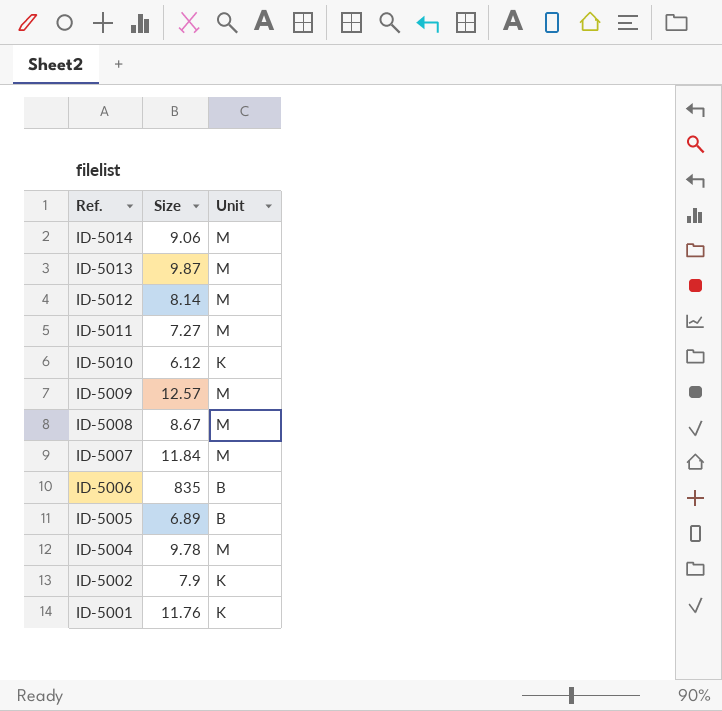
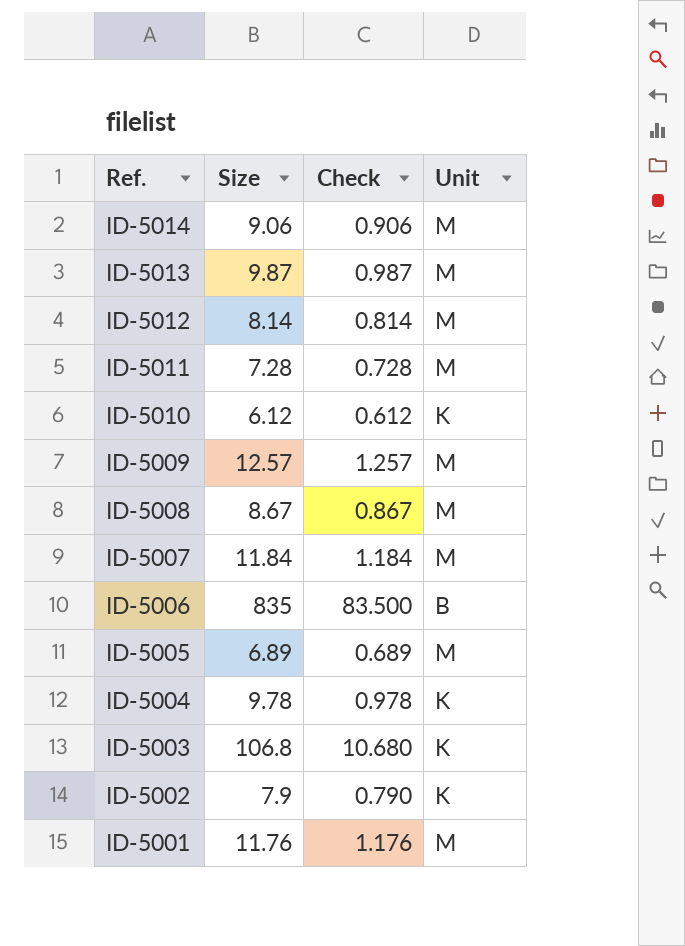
column Check | formula: none -> [Size] * 0.1
ID-5011 | Size: 7.27 -> 7.28
ID-5005 | Unit: B -> M
ID-5004 | Unit: M -> K
row ID-5003: none -> 106.8 | 10.680 | K
ID-5001 | Unit: K -> M

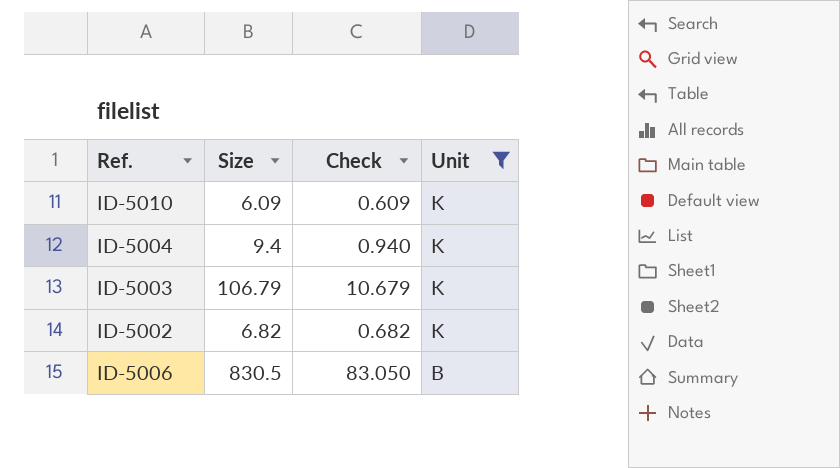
filter: none -> Unit != M
row order: Ref. descending -> Unit descending
ID-5010 | Size: 6.12 -> 6.09
ID-5010 | Check: 0.612 -> 0.609
ID-5004 | Size: 9.78 -> 9.4
ID-5004 | Check: 0.978 -> 0.940
ID-5003 | Size: 106.8 -> 106.79
ID-5003 | Check: 10.680 -> 10.679
ID-5002 | Size: 7.9 -> 6.82
ID-5002 | Check: 0.790 -> 0.682
ID-5006 | Size: 835 -> 830.5
ID-5006 | Check: 83.500 -> 83.050

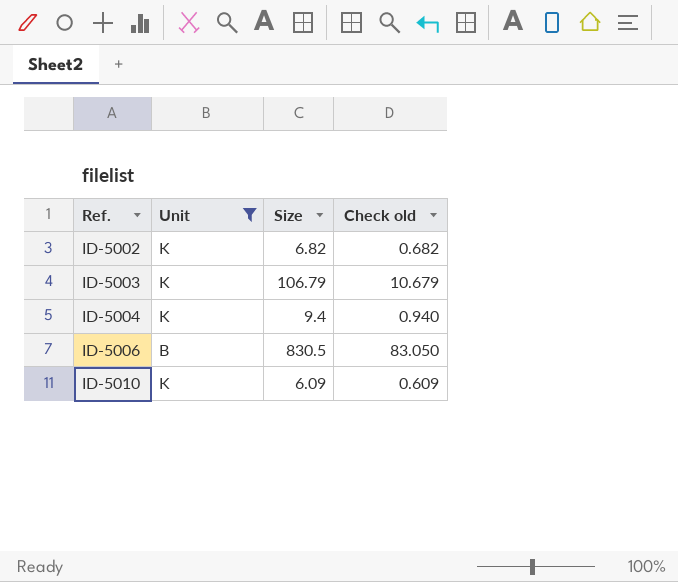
row order: Unit descending -> Ref. ascending
column Unit | position: 4 -> 2
column name: Check -> Check old

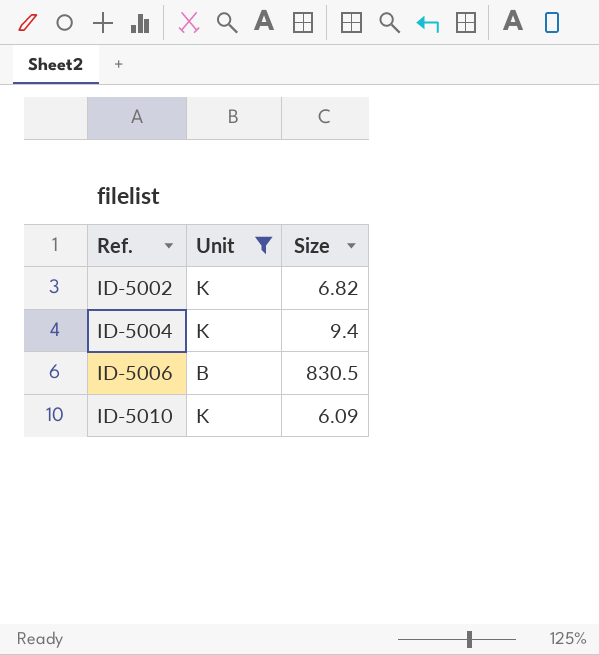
column Check old | formula: [Size] * 0.1 -> none
row ID-5003: K | 106.79 | 10.679 -> none

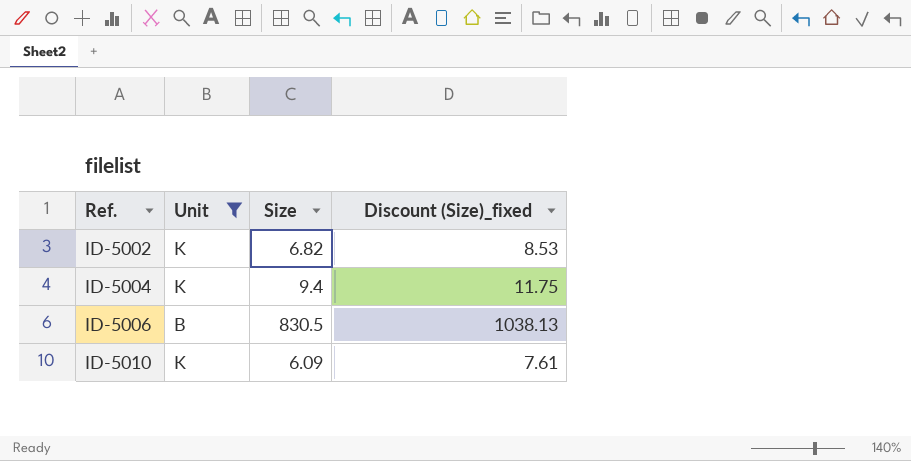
column Discount (Size)_fixed | formula: none -> [Size] * 1.25

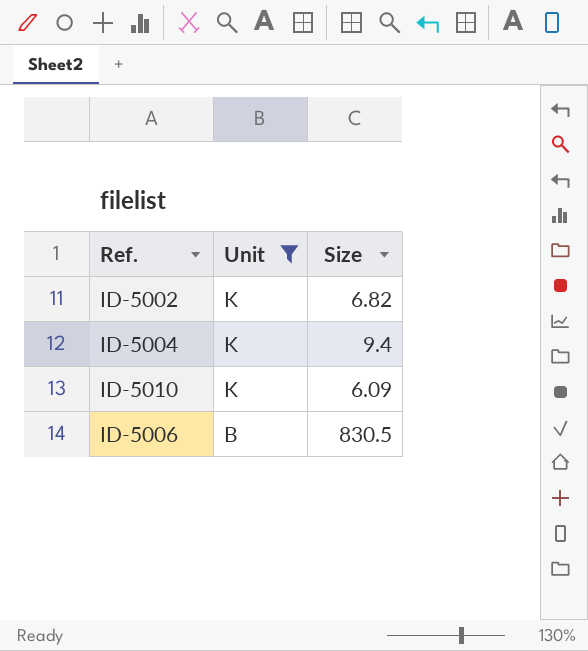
row order: Ref. ascending -> Unit descending
column Discount (Size)_fixed | formula: [Size] * 1.25 -> none

